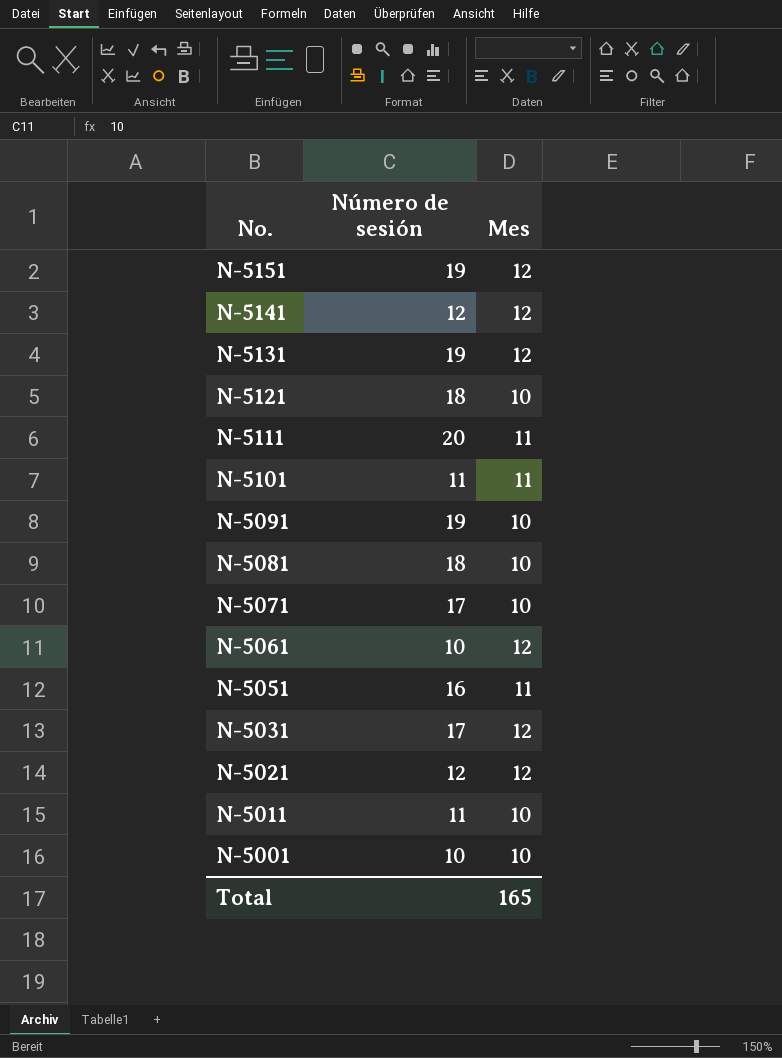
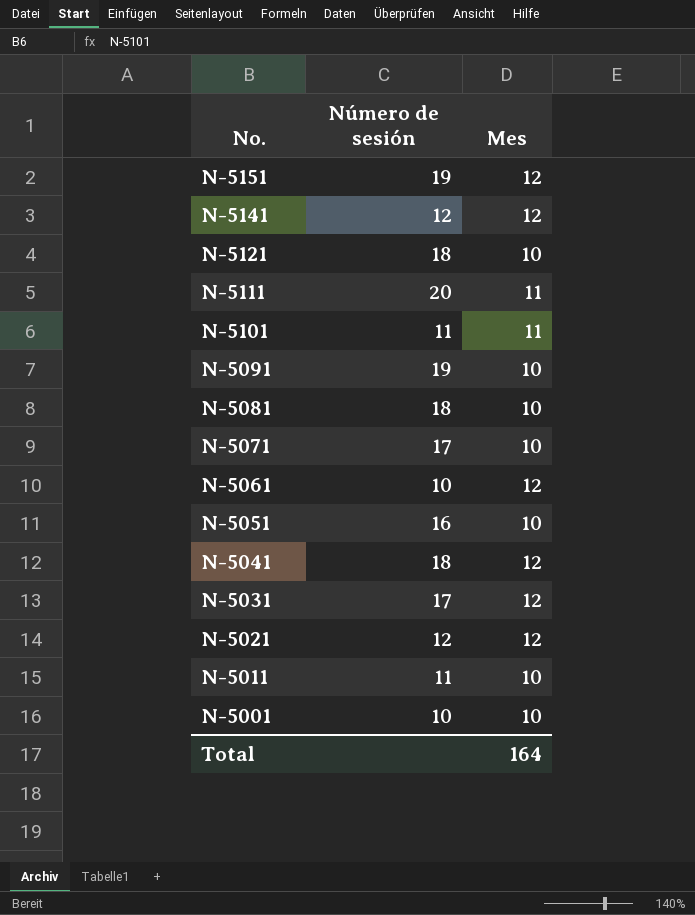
row N-5131: 19 | 12 -> none
N-5051 | Mes: 11 -> 10
row N-5041: none -> 18 | 12
Total | Mes: 165 -> 164

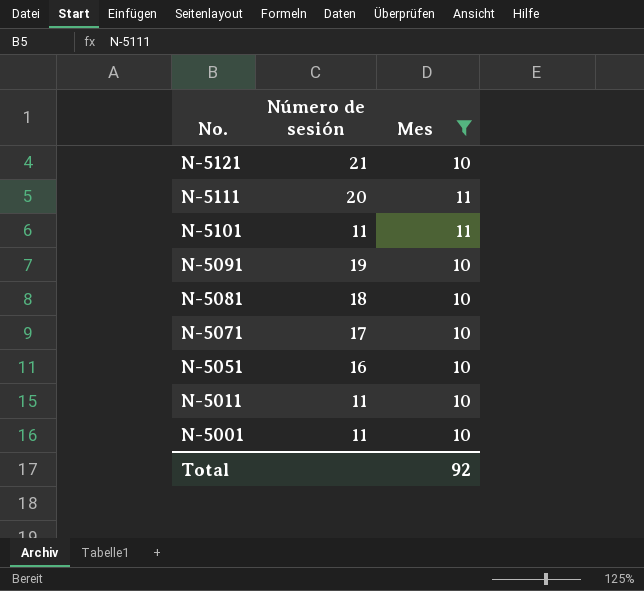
filter: none -> Mes != 12
N-5121 | Número de sesión: 18 -> 21
N-5001 | Número de sesión: 10 -> 11
Total | Mes: 164 -> 92

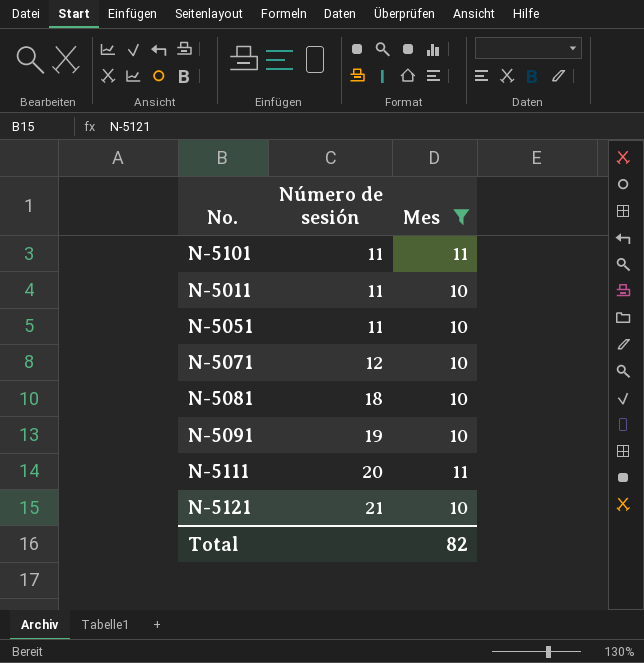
row order: No. descending -> Número de sesión ascending
row N-5001: 11 | 10 -> none
N-5051 | Número de sesión: 16 -> 11
N-5071 | Número de sesión: 17 -> 12
Total | Mes: 92 -> 82

